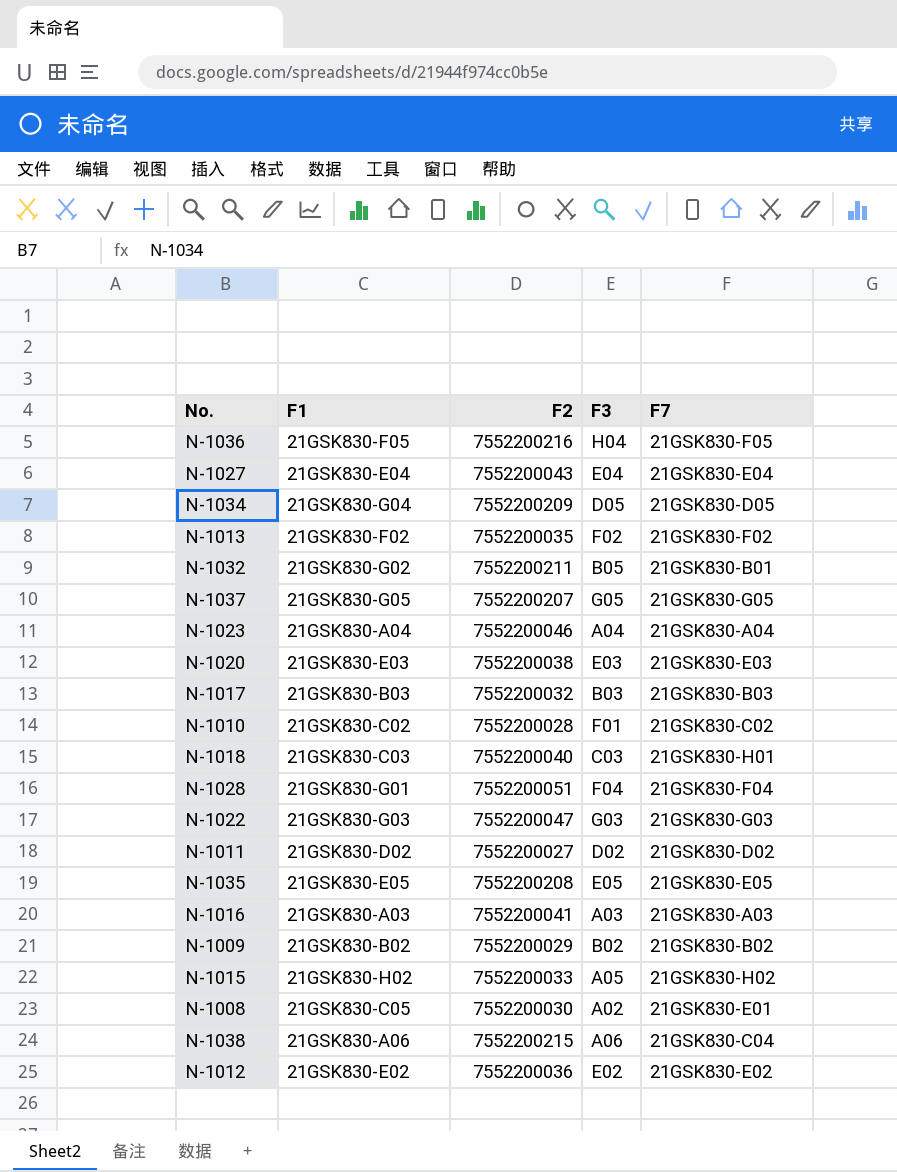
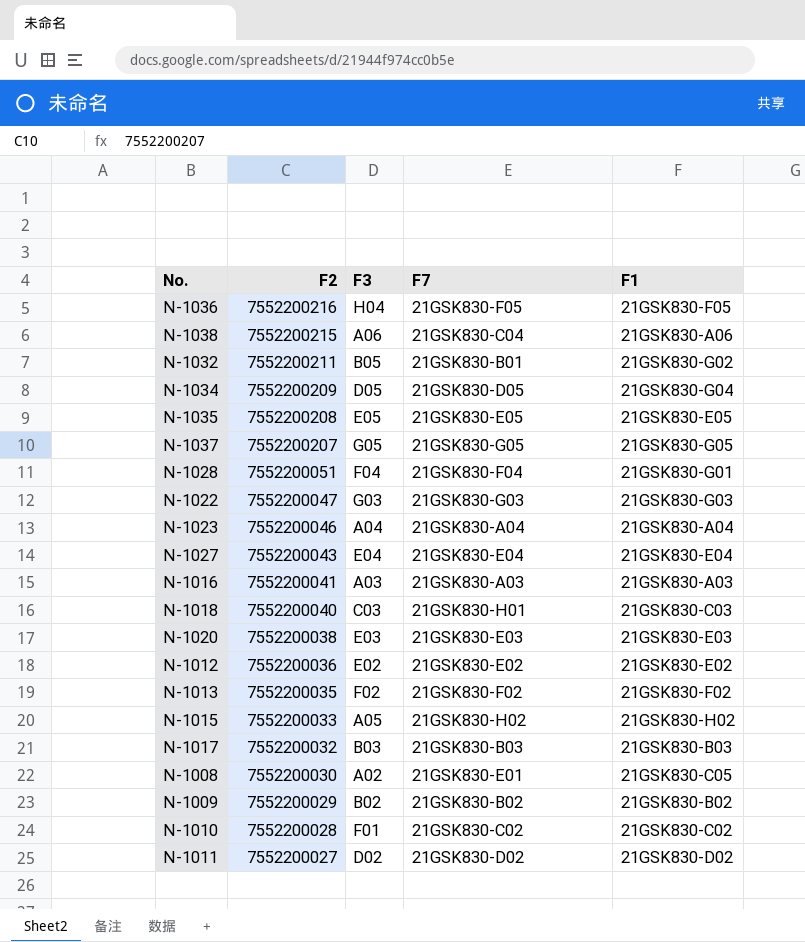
row order: none -> F2 descending
column F1 | position: 2 -> 5

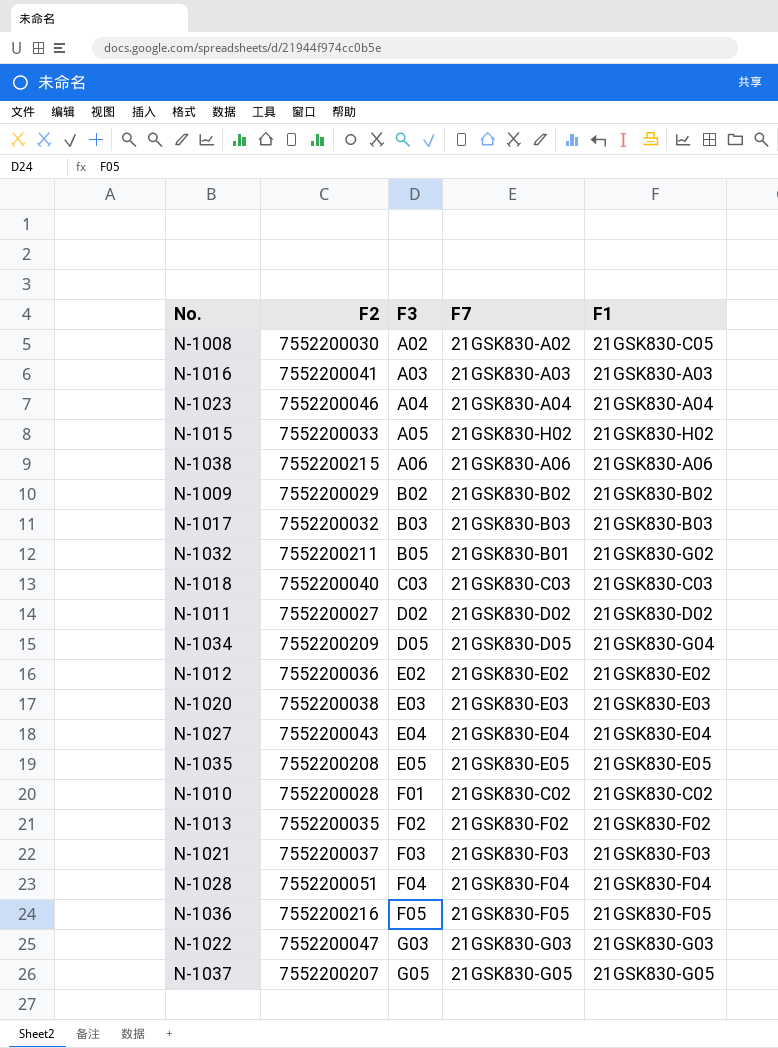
row order: F2 descending -> F3 ascending
N-1008 | F7: 21GSK830-E01 -> 21GSK830-A02
N-1038 | F7: 21GSK830-C04 -> 21GSK830-A06
N-1018 | F7: 21GSK830-H01 -> 21GSK830-C03
row N-1021: none -> 7552200037 | F03 | 21GSK830-F03 | 21GSK830-F03
N-1028 | F1: 21GSK830-G01 -> 21GSK830-F04
N-1036 | F3: H04 -> F05

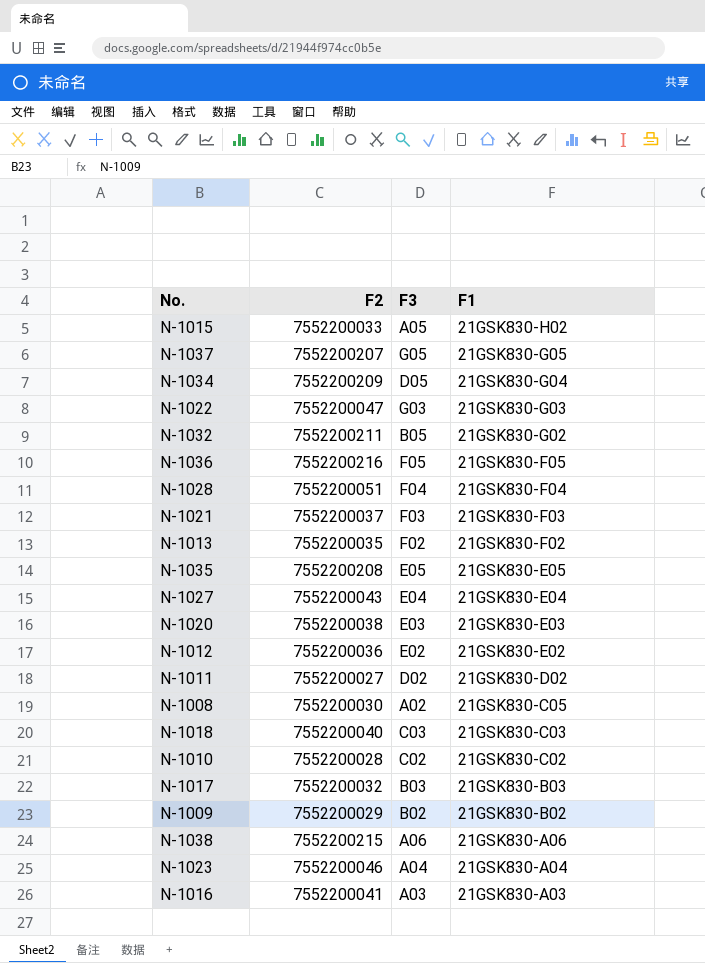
row order: F3 ascending -> F1 descending
column F7 | position: 4 -> none
N-1010 | F3: F01 -> C02

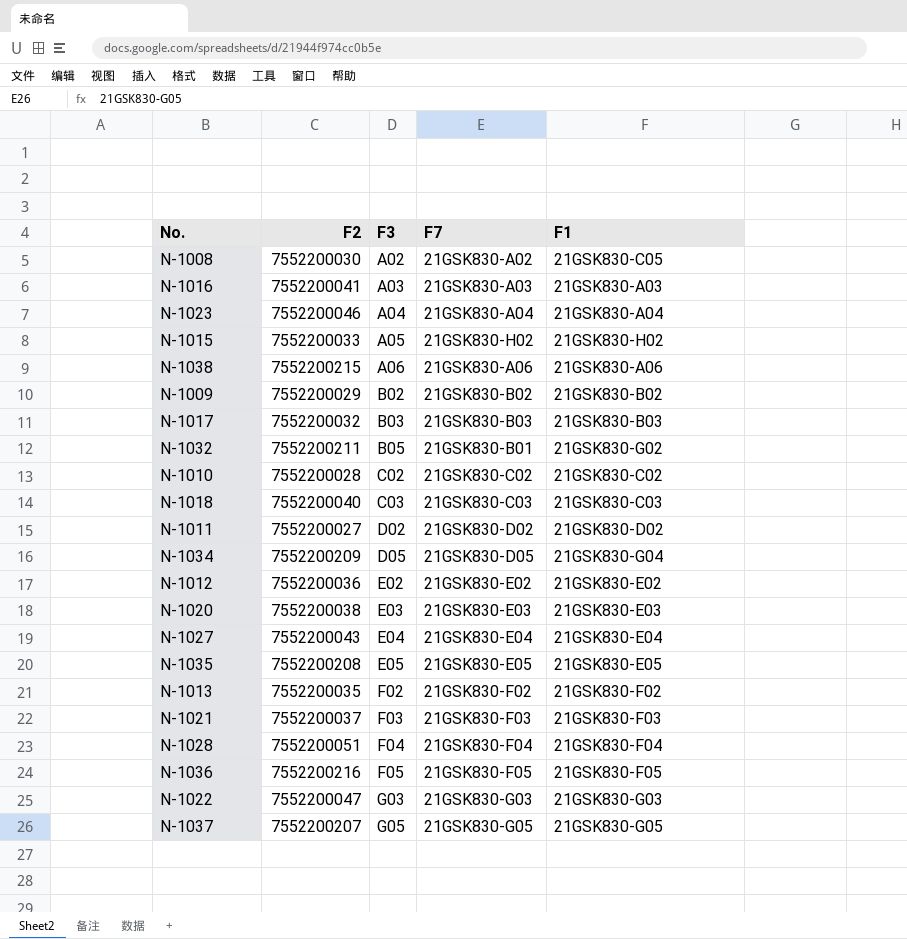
row order: F1 descending -> F3 ascending
column F7 | position: none -> 4

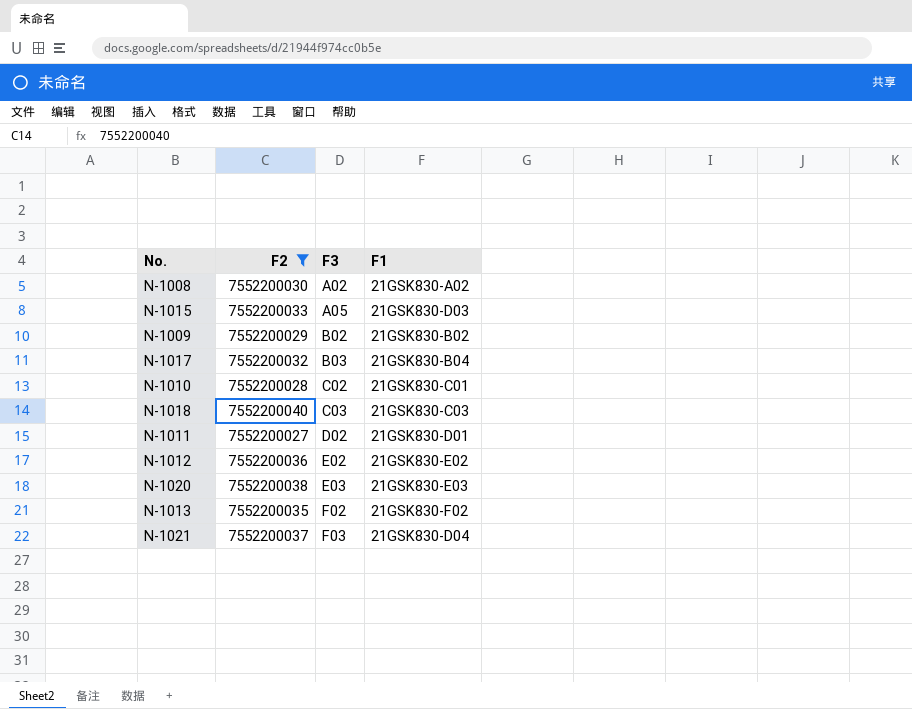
filter: none -> F2 <= 7552200040
column F7 | position: 4 -> none
N-1008 | F1: 21GSK830-C05 -> 21GSK830-A02
N-1015 | F1: 21GSK830-H02 -> 21GSK830-D03
N-1017 | F1: 21GSK830-B03 -> 21GSK830-B04
N-1010 | F1: 21GSK830-C02 -> 21GSK830-C01
N-1011 | F1: 21GSK830-D02 -> 21GSK830-D01
N-1021 | F1: 21GSK830-F03 -> 21GSK830-D04

